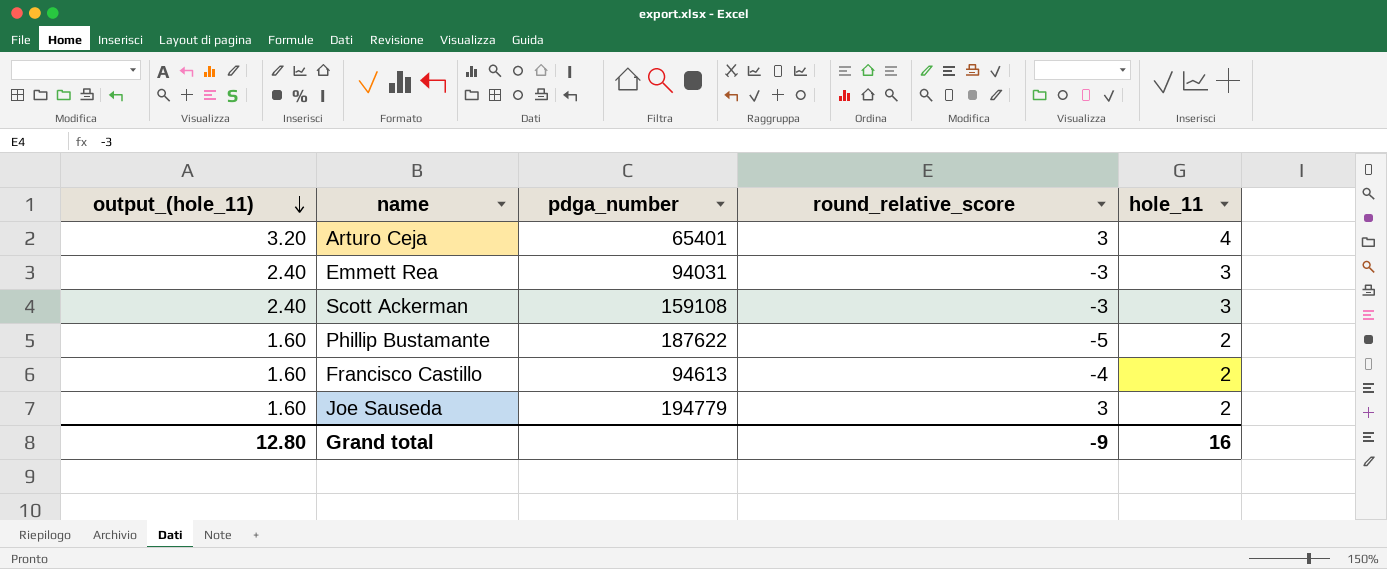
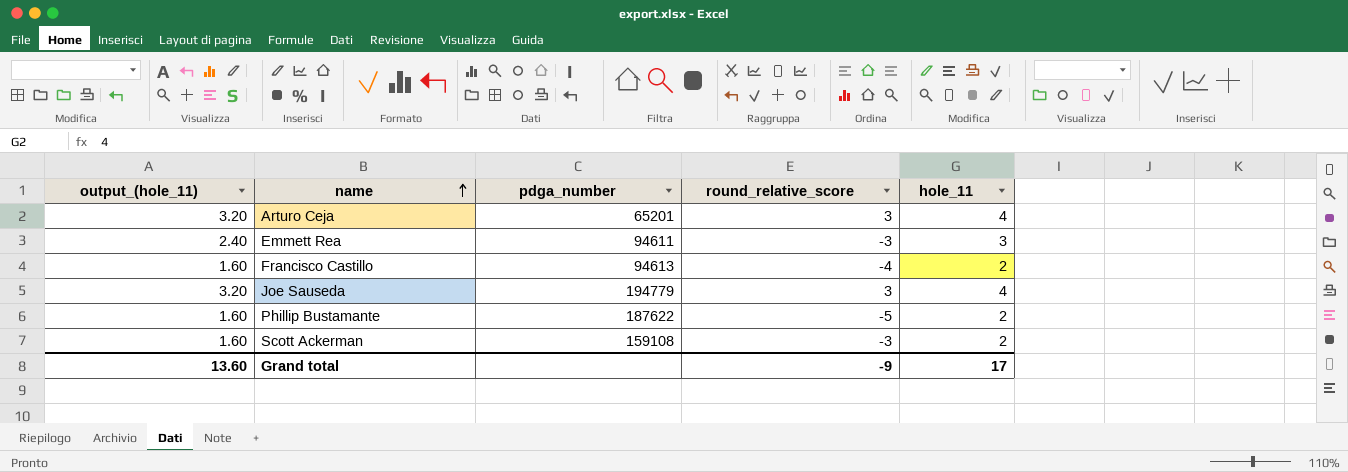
row order: output_(hole_11) descending -> name ascending
Arturo Ceja | pdga_number: 65401 -> 65201
Emmett Rea | pdga_number: 94031 -> 94611
Joe Sauseda | output_(hole_11): 1.60 -> 3.20
Joe Sauseda | hole_11: 2 -> 4
Scott Ackerman | output_(hole_11): 2.40 -> 1.60
Scott Ackerman | hole_11: 3 -> 2
Grand total | output_(hole_11): 12.80 -> 13.60
Grand total | hole_11: 16 -> 17

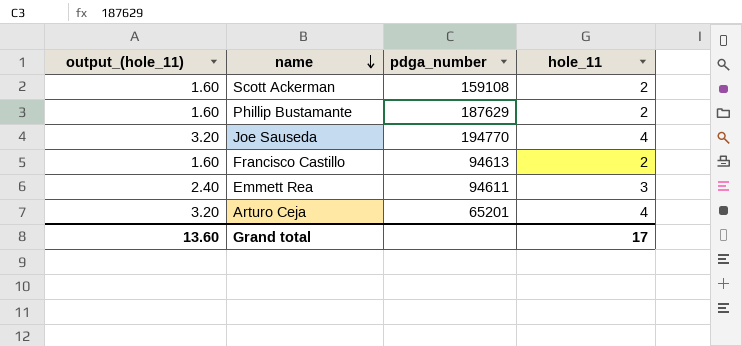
row order: name ascending -> name descending
column round_relative_score | position: 4 -> none
Phillip Bustamante | pdga_number: 187622 -> 187629
Joe Sauseda | pdga_number: 194779 -> 194770

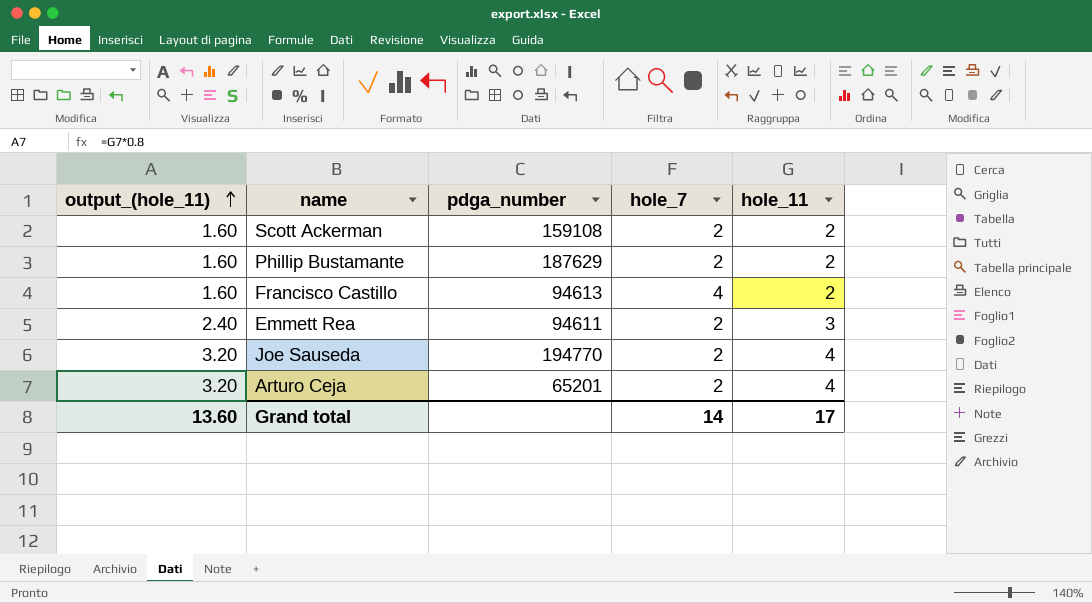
row order: name descending -> output_(hole_11) ascending
column hole_7 | position: none -> 4

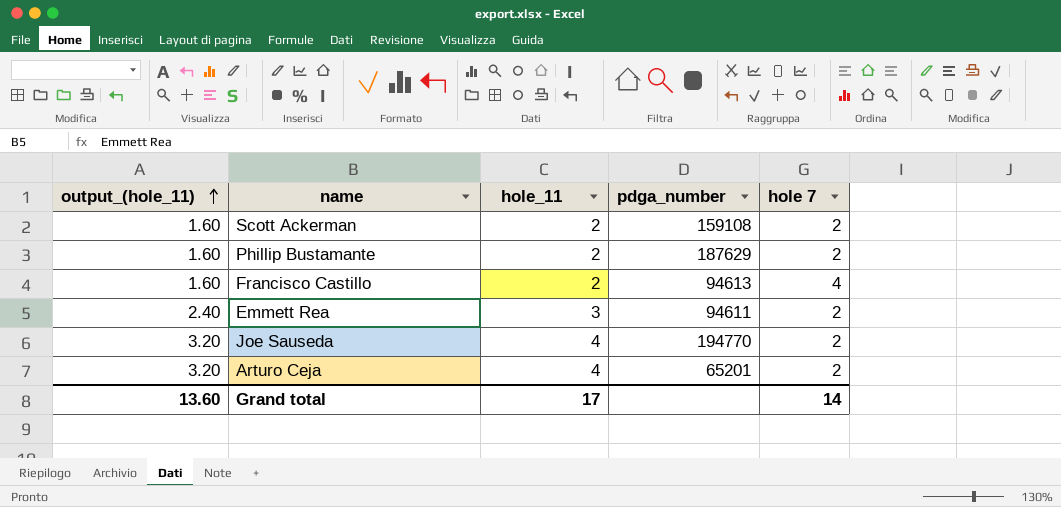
column hole_11 | position: 5 -> 3
column name: hole_7 -> hole 7

